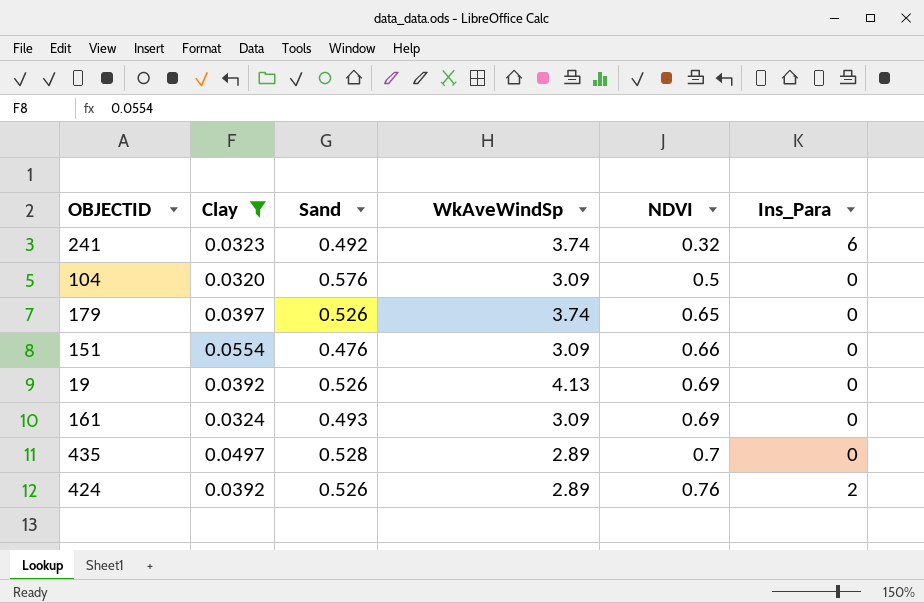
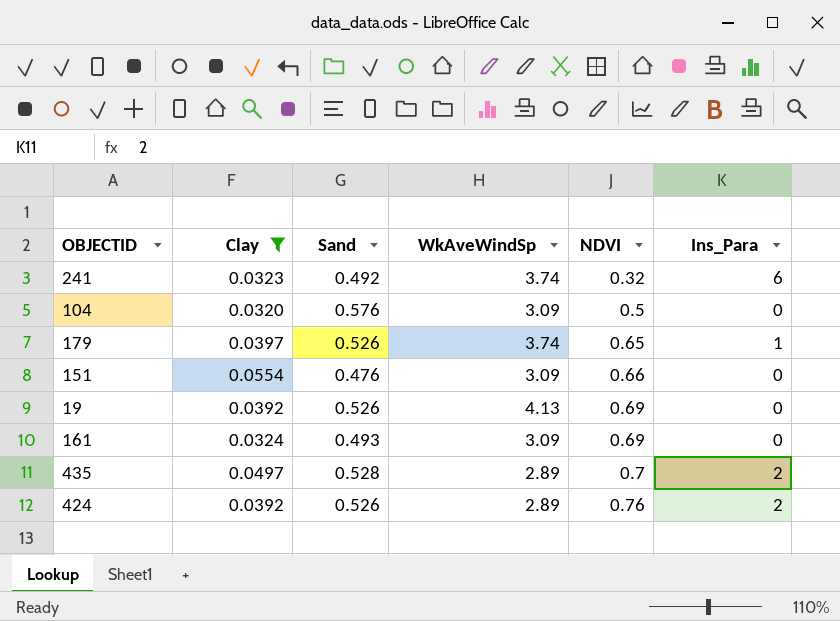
179 | Ins_Para: 0 -> 1
435 | Ins_Para: 0 -> 2

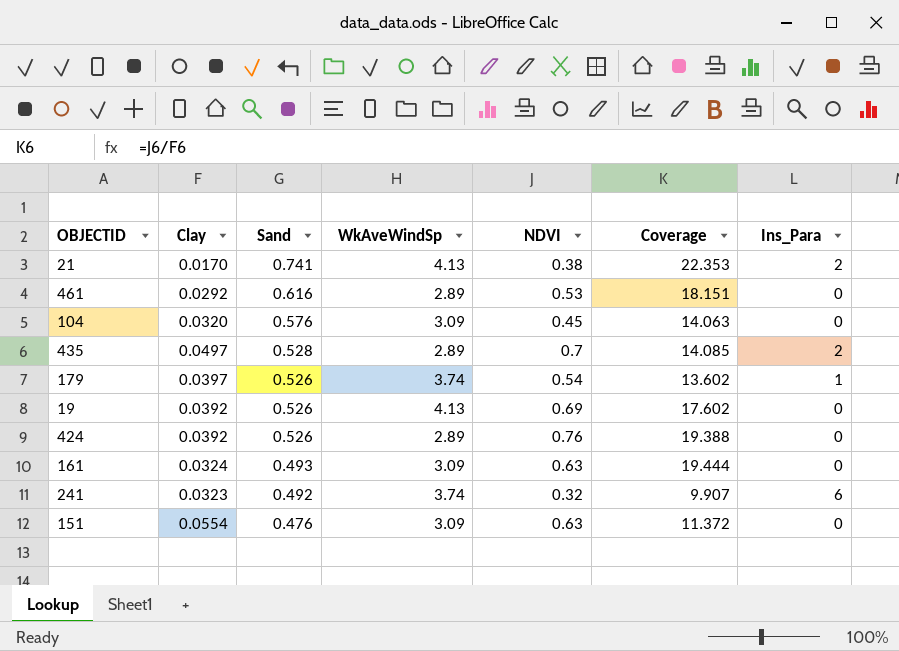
filter: Clay >= 0.0320 -> none
row order: NDVI ascending -> Sand descending
column Coverage | formula: none -> [NDVI] / [Clay]
104 | NDVI: 0.5 -> 0.45
179 | NDVI: 0.65 -> 0.54
424 | Ins_Para: 2 -> 0
161 | NDVI: 0.69 -> 0.63
151 | NDVI: 0.66 -> 0.63

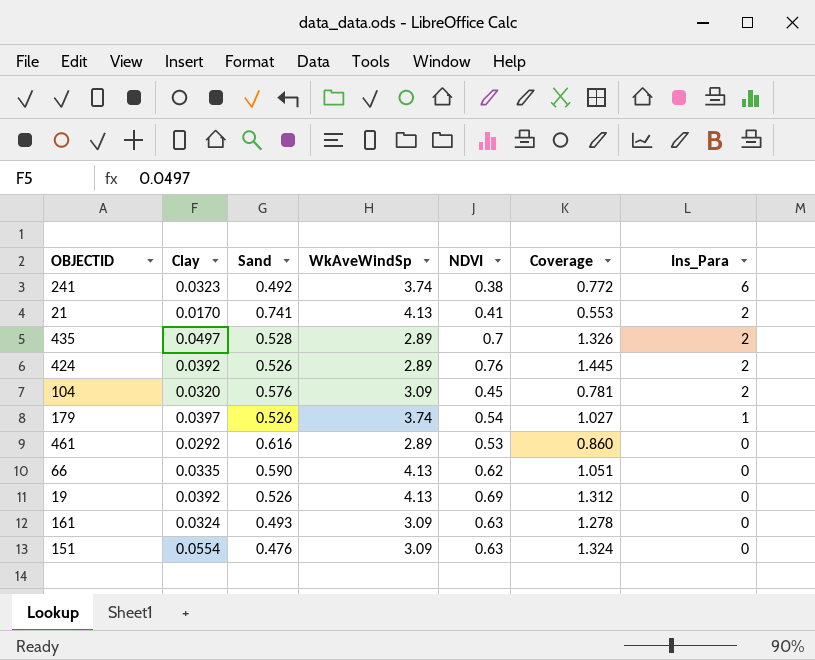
row order: Sand descending -> Ins_Para descending
column Coverage | formula: [NDVI] / [Clay] -> [NDVI] / [Sand]
241 | NDVI: 0.32 -> 0.38
21 | NDVI: 0.38 -> 0.41
424 | Ins_Para: 0 -> 2
104 | Ins_Para: 0 -> 2
row 66: none -> 0.0335 | 0.590 | 4.13 | 0.62 | 1.051 | 0

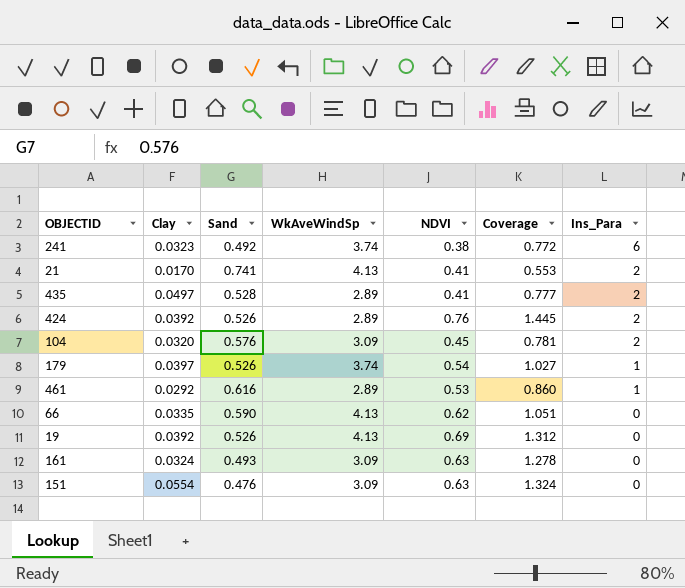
435 | NDVI: 0.7 -> 0.41
435 | Coverage: 1.326 -> 0.777
461 | Ins_Para: 0 -> 1

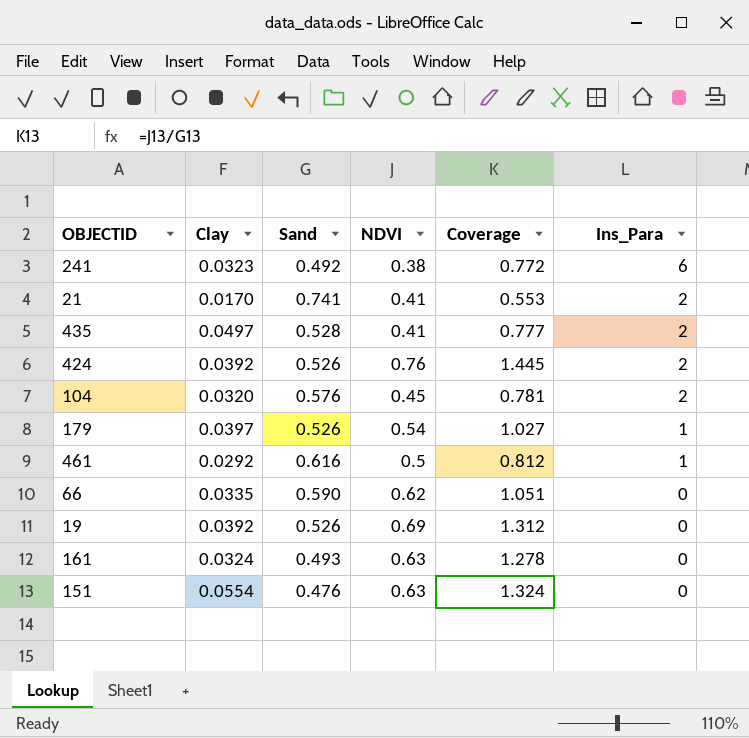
column WkAveWindSp | position: 4 -> none
461 | NDVI: 0.53 -> 0.5
461 | Coverage: 0.860 -> 0.812

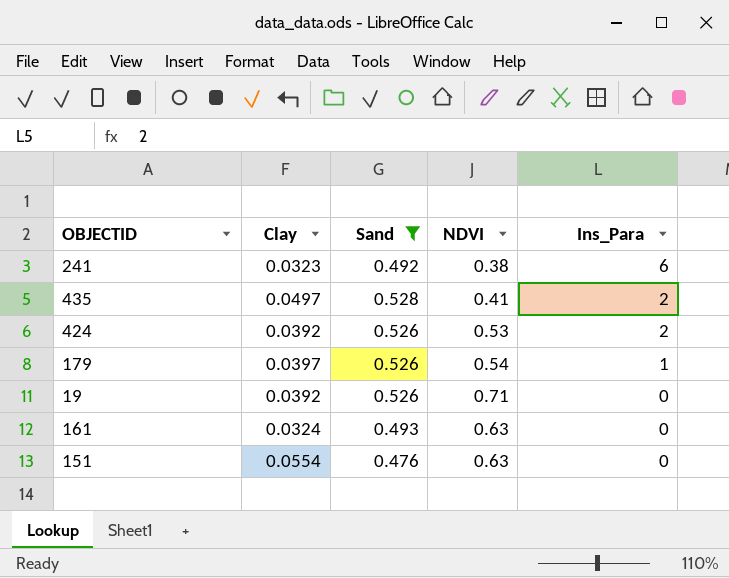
filter: none -> Sand <= 0.528
column Coverage | formula: [NDVI] / [Sand] -> none
424 | NDVI: 0.76 -> 0.53
19 | NDVI: 0.69 -> 0.71

